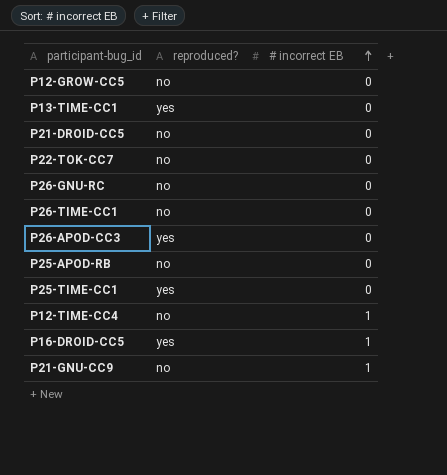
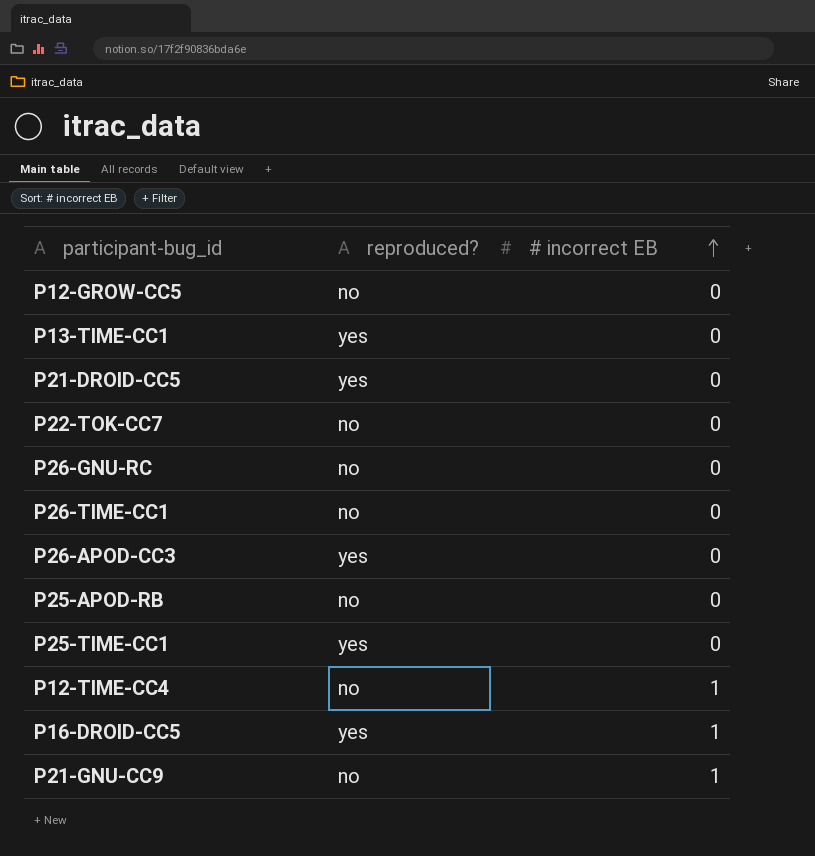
P21-DROID-CC5 | reproduced?: no -> yes

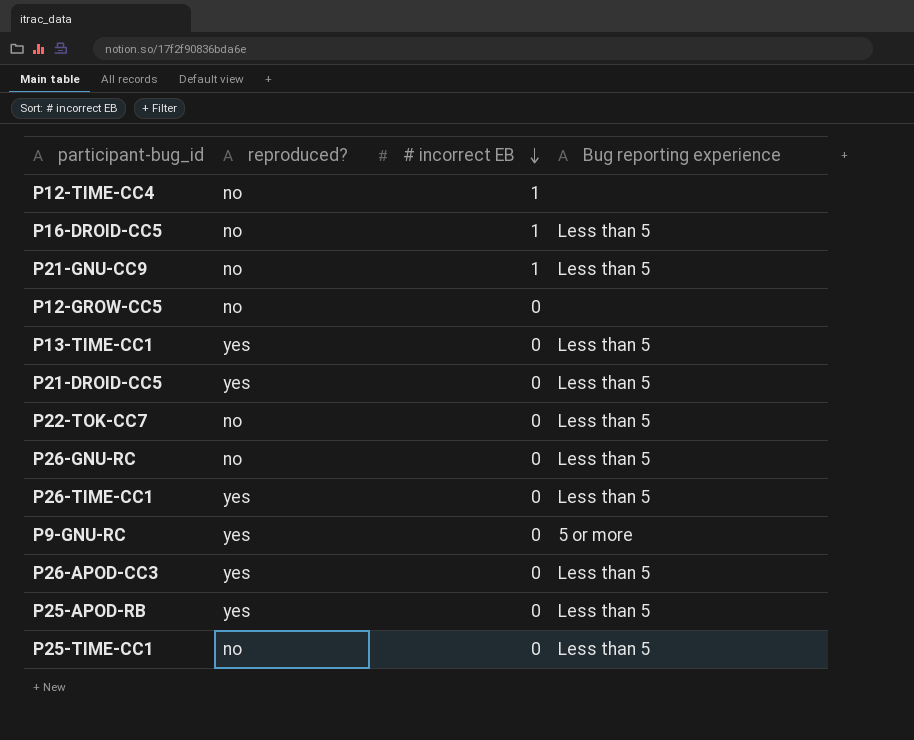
row order: # incorrect EB ascending -> # incorrect EB descending
column Bug reporting experience | position: none -> 4
P16-DROID-CC5 | reproduced?: yes -> no
P26-TIME-CC1 | reproduced?: no -> yes
row P9-GNU-RC: none -> yes | 0 | 5 or more
P25-APOD-RB | reproduced?: no -> yes
P25-TIME-CC1 | reproduced?: yes -> no

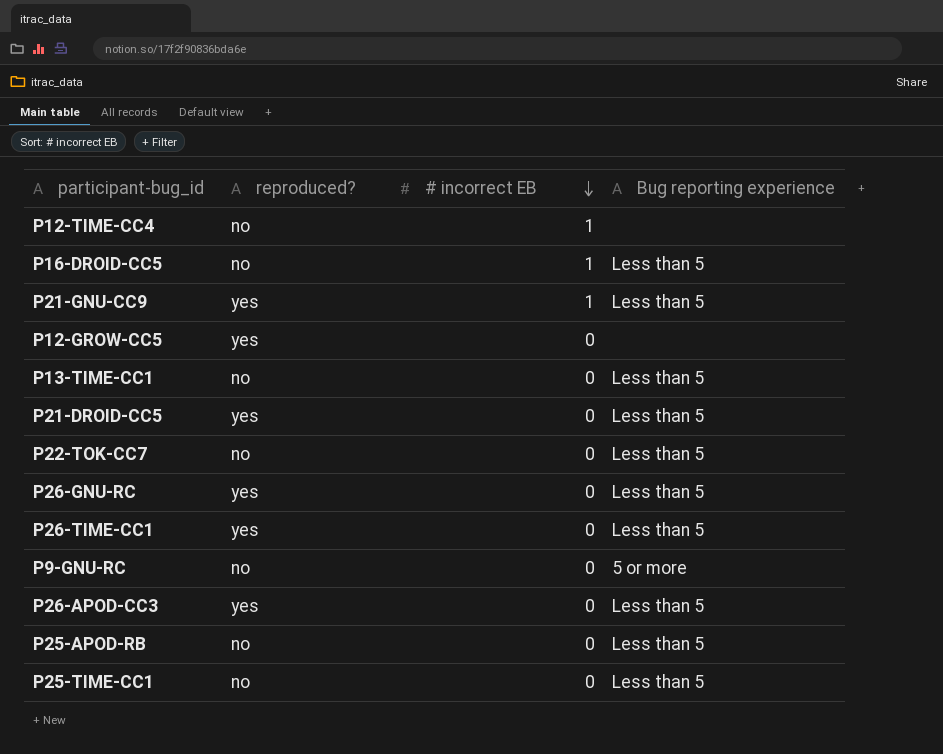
P21-GNU-CC9 | reproduced?: no -> yes
P12-GROW-CC5 | reproduced?: no -> yes
P13-TIME-CC1 | reproduced?: yes -> no
P26-GNU-RC | reproduced?: no -> yes
P9-GNU-RC | reproduced?: yes -> no
P25-APOD-RB | reproduced?: yes -> no

